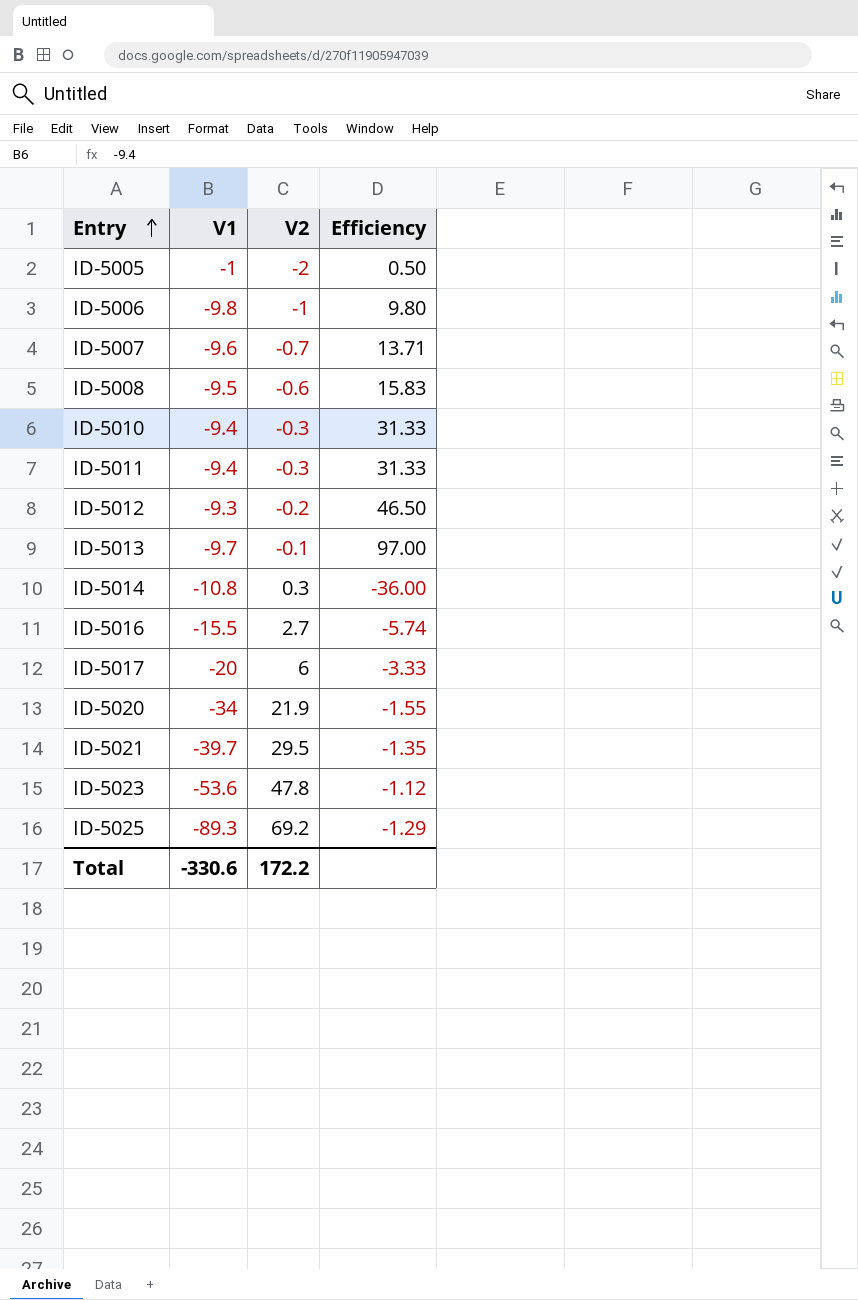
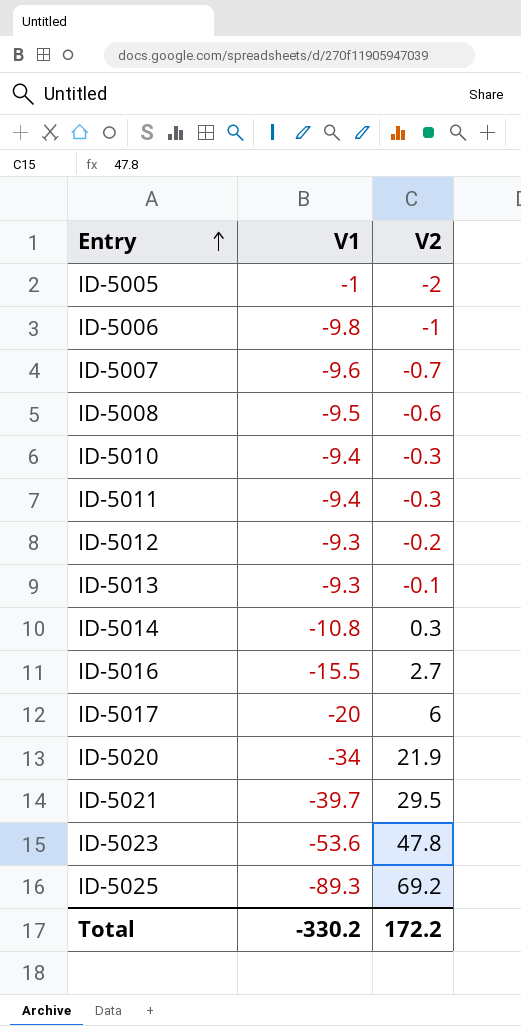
column Efficiency | formula: [V1] / [V2] -> none
ID-5013 | V1: -9.7 -> -9.3
Total | V1: -330.6 -> -330.2

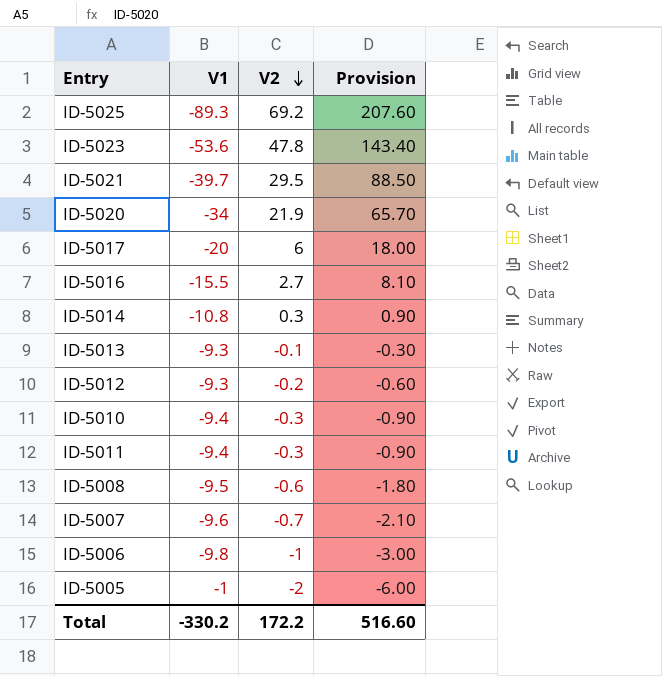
row order: Entry ascending -> V2 descending
column Provision | formula: none -> [V2] * 3

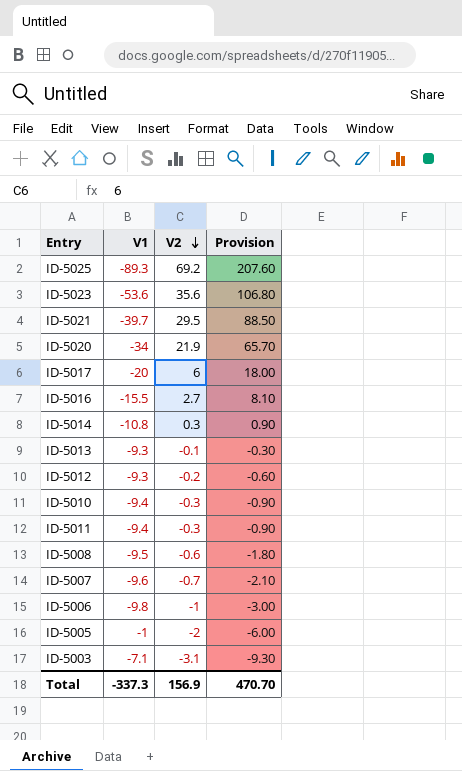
ID-5023 | V2: 47.8 -> 35.6
ID-5023 | Provision: 143.40 -> 106.80
row ID-5003: none -> -7.1 | -3.1 | -9.30
Total | V1: -330.2 -> -337.3
Total | V2: 172.2 -> 156.9
Total | Provision: 516.60 -> 470.70

